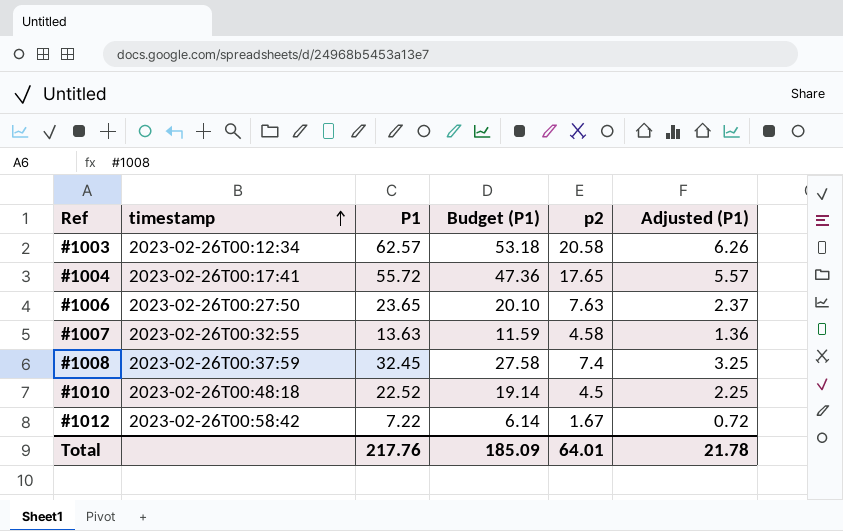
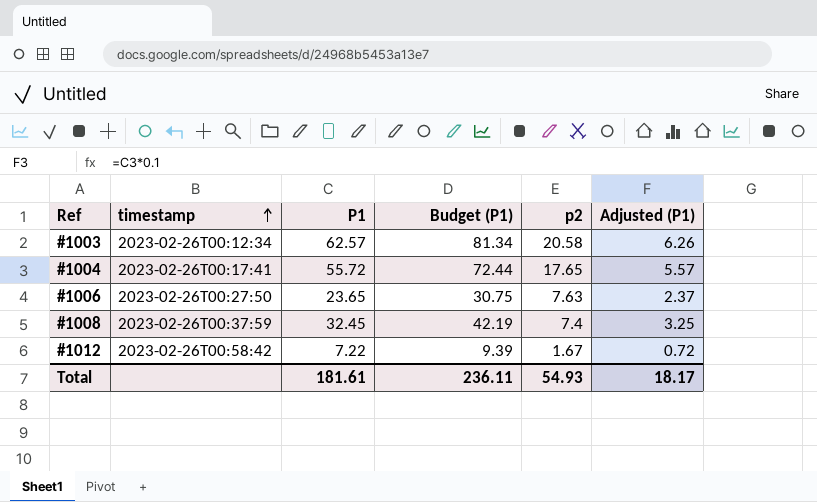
column Budget (P1) | formula: [P1] * 0.85 -> [P1] * 1.3
row #1007: 2023-02-26T00:32:55 | 13.63 | 11.59 | 4.58 | 1.36 -> none
row #1010: 2023-02-26T00:48:18 | 22.52 | 19.14 | 4.5 | 2.25 -> none
Total | P1: 217.76 -> 181.61
Total | Budget (P1): 185.09 -> 236.11
Total | p2: 64.01 -> 54.93
Total | Adjusted (P1): 21.78 -> 18.17

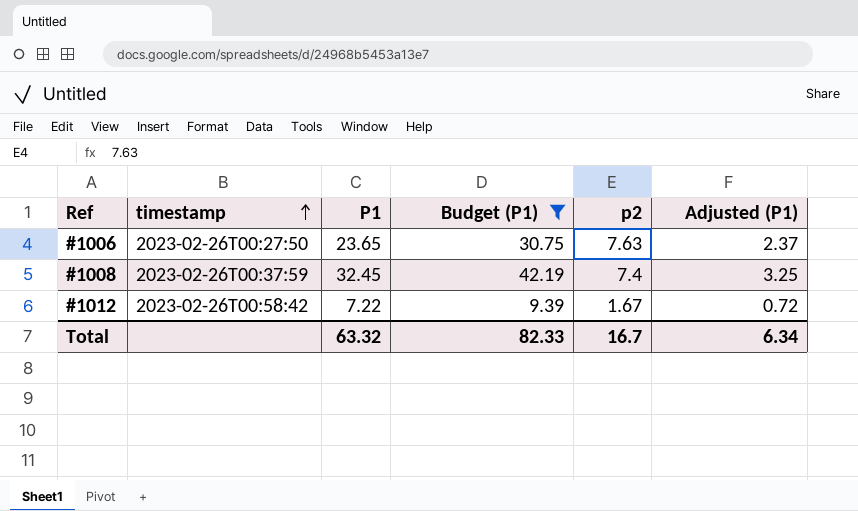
filter: none -> Budget (P1) <= 42.19
Total | P1: 181.61 -> 63.32
Total | Budget (P1): 236.11 -> 82.33
Total | p2: 54.93 -> 16.7
Total | Adjusted (P1): 18.17 -> 6.34

